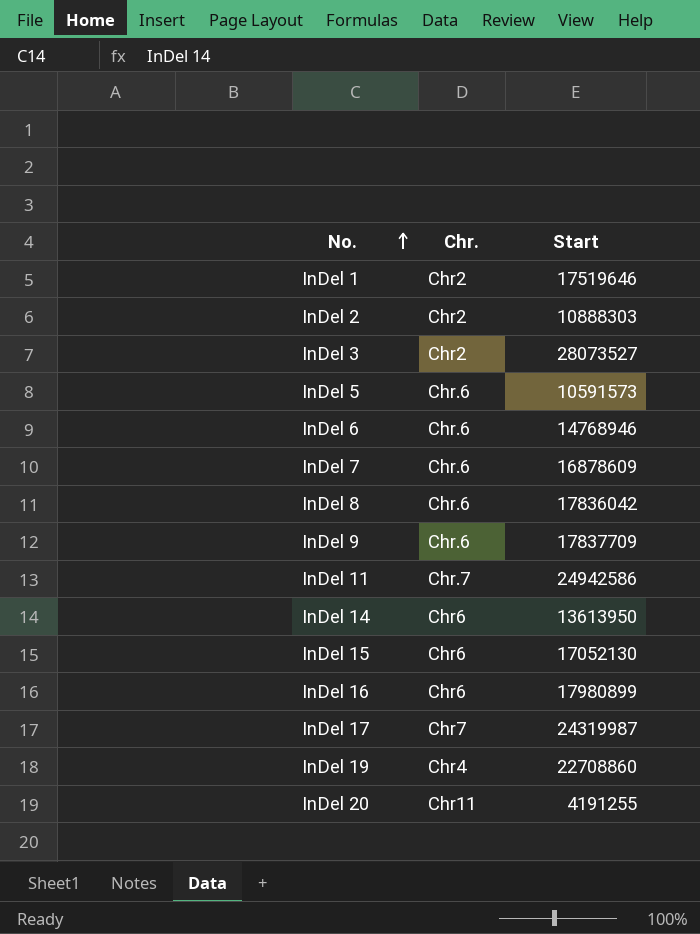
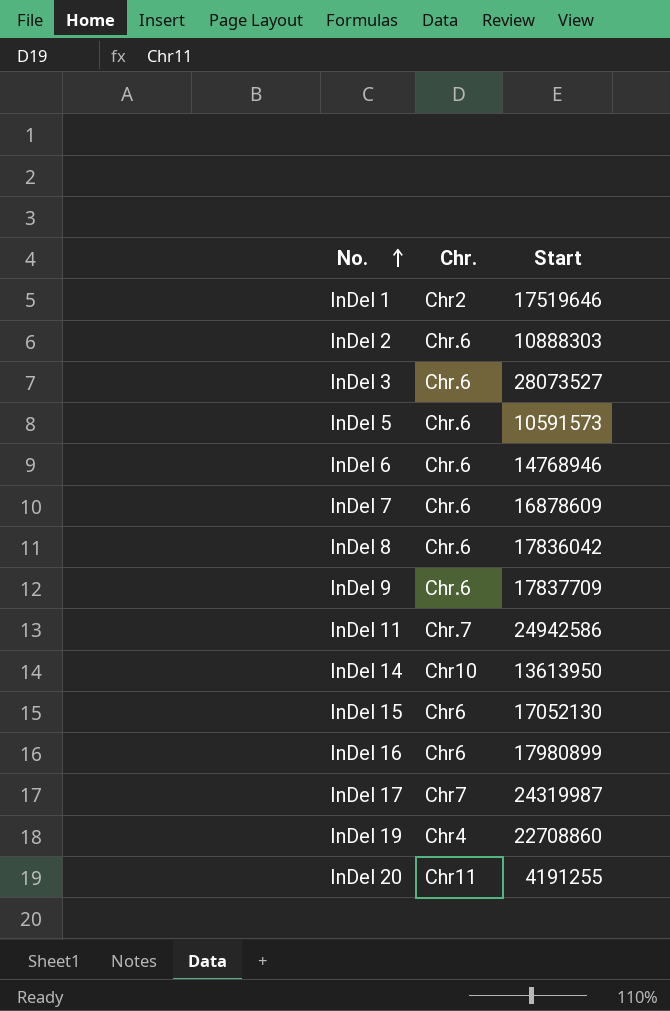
InDel 2 | Chr.: Chr2 -> Chr.6
InDel 3 | Chr.: Chr2 -> Chr.6
InDel 14 | Chr.: Chr6 -> Chr10

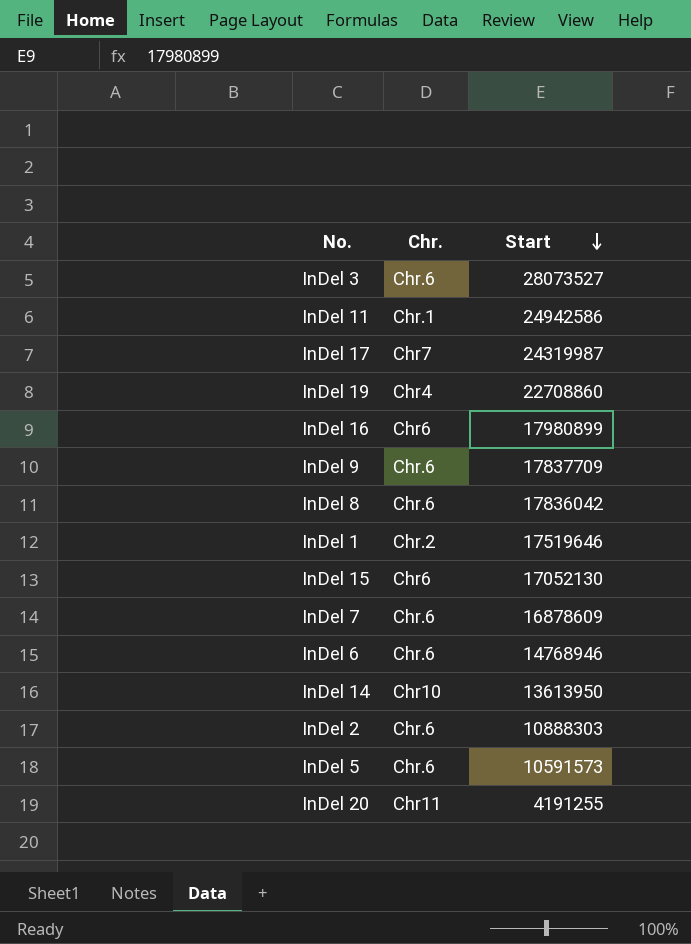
row order: No. ascending -> Start descending
InDel 11 | Chr.: Chr.7 -> Chr.1
InDel 1 | Chr.: Chr2 -> Chr.2

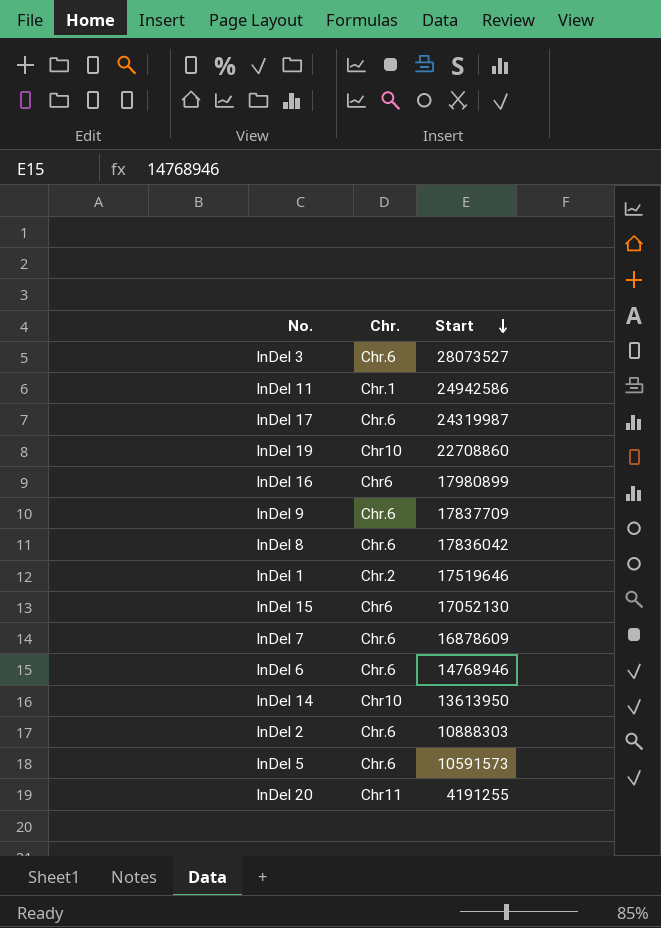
InDel 17 | Chr.: Chr7 -> Chr.6
InDel 19 | Chr.: Chr4 -> Chr10

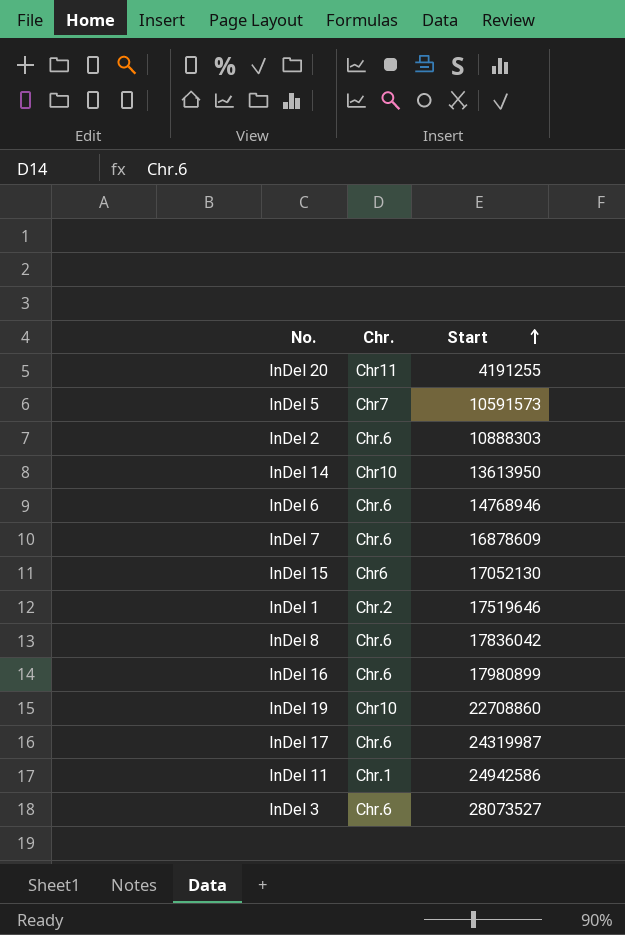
row order: Start descending -> Start ascending
row InDel 9: Chr.6 | 17837709 -> none
InDel 5 | Chr.: Chr.6 -> Chr7
InDel 16 | Chr.: Chr6 -> Chr.6

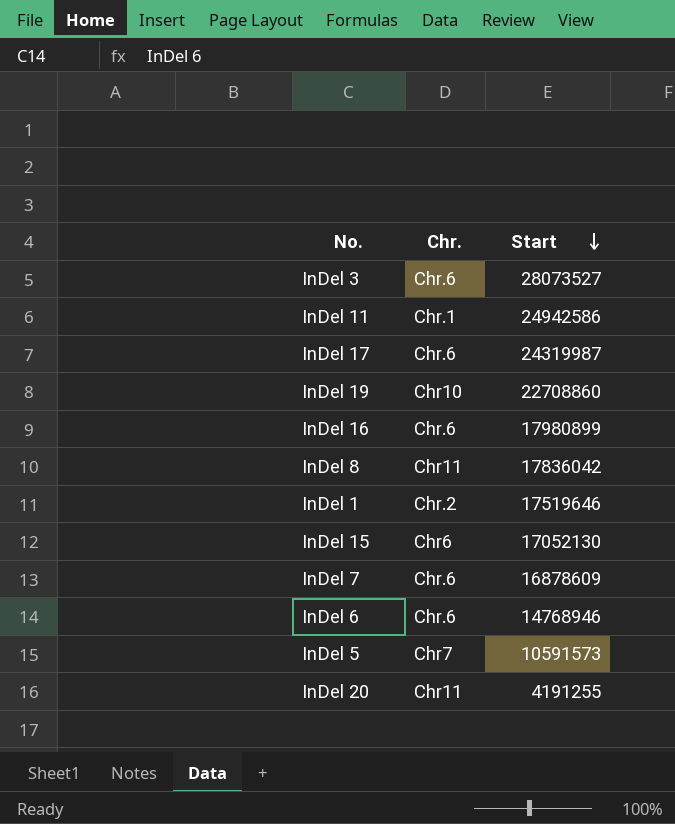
row order: Start ascending -> Start descending
row InDel 2: Chr.6 | 10888303 -> none
row InDel 14: Chr10 | 13613950 -> none
InDel 8 | Chr.: Chr.6 -> Chr11

